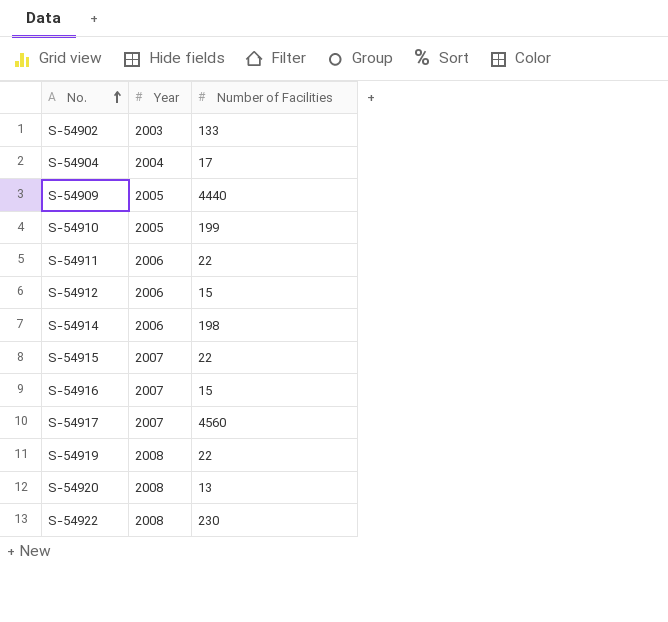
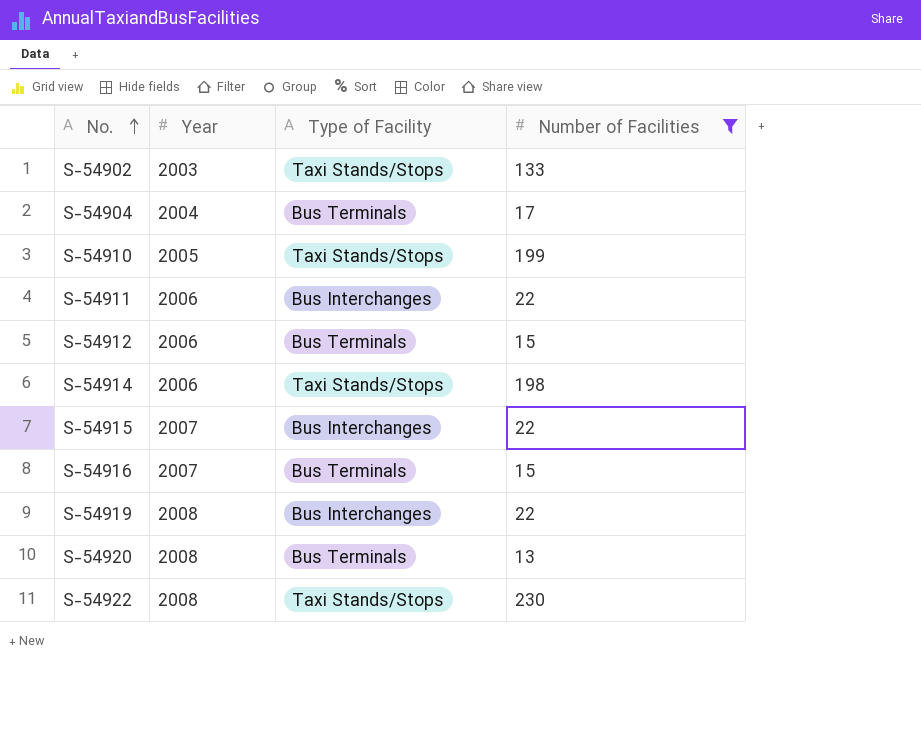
filter: none -> Number of Facilities <= 230
column Type of Facility | position: none -> 3

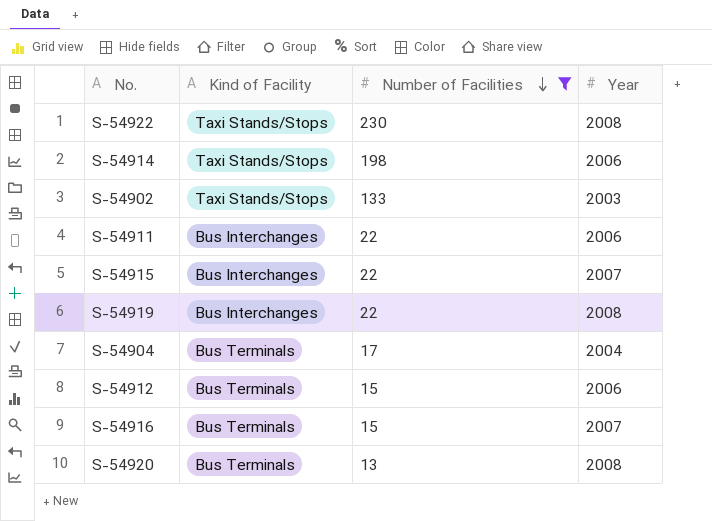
row order: No. ascending -> Number of Facilities descending
column name: Type of Facility -> Kind of Facility
column Year | position: 2 -> 4
row S-54910: 2005 | Taxi Stands/Stops | 199 -> none

